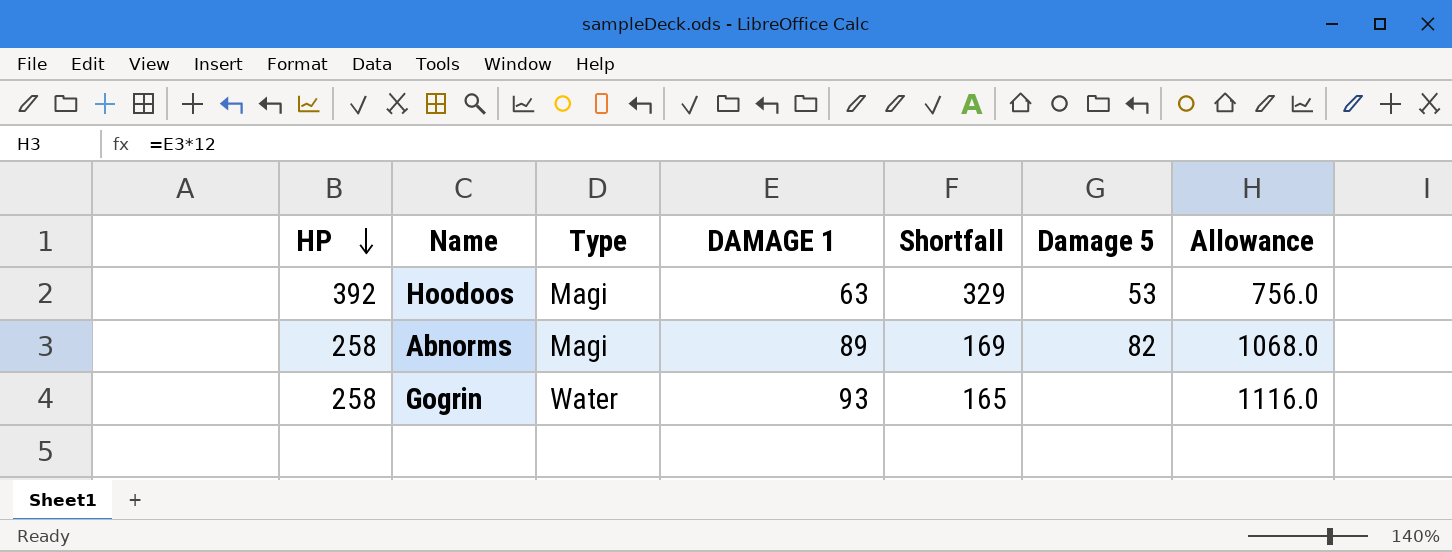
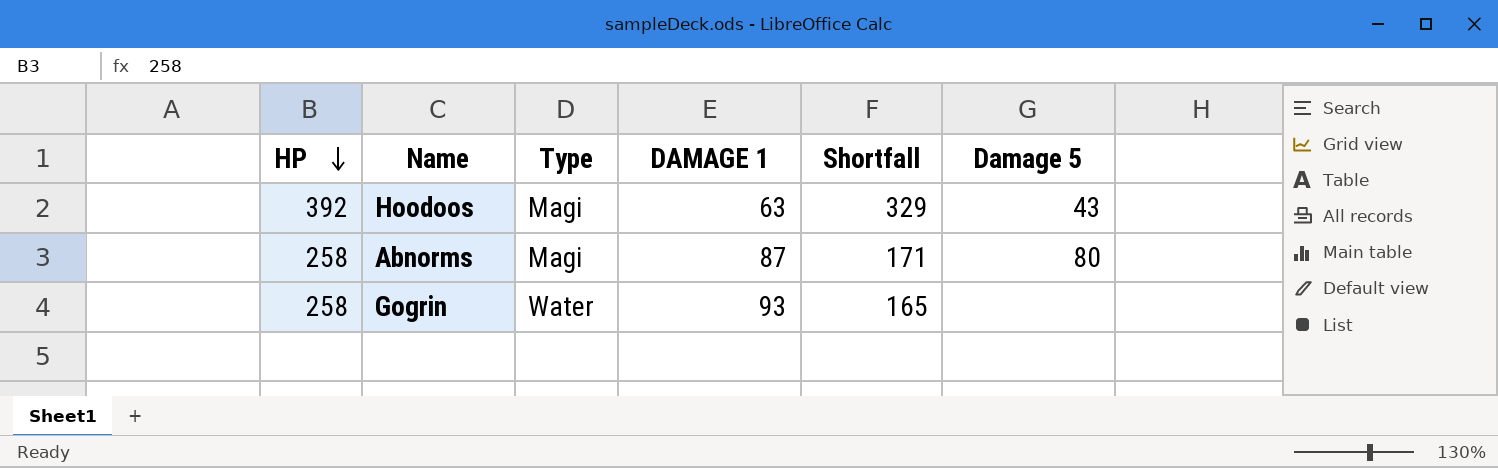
column Allowance | formula: [DAMAGE 1] * 12 -> none
Hoodoos | Damage 5: 53 -> 43
Abnorms | DAMAGE 1: 89 -> 87
Abnorms | Shortfall: 169 -> 171
Abnorms | Damage 5: 82 -> 80

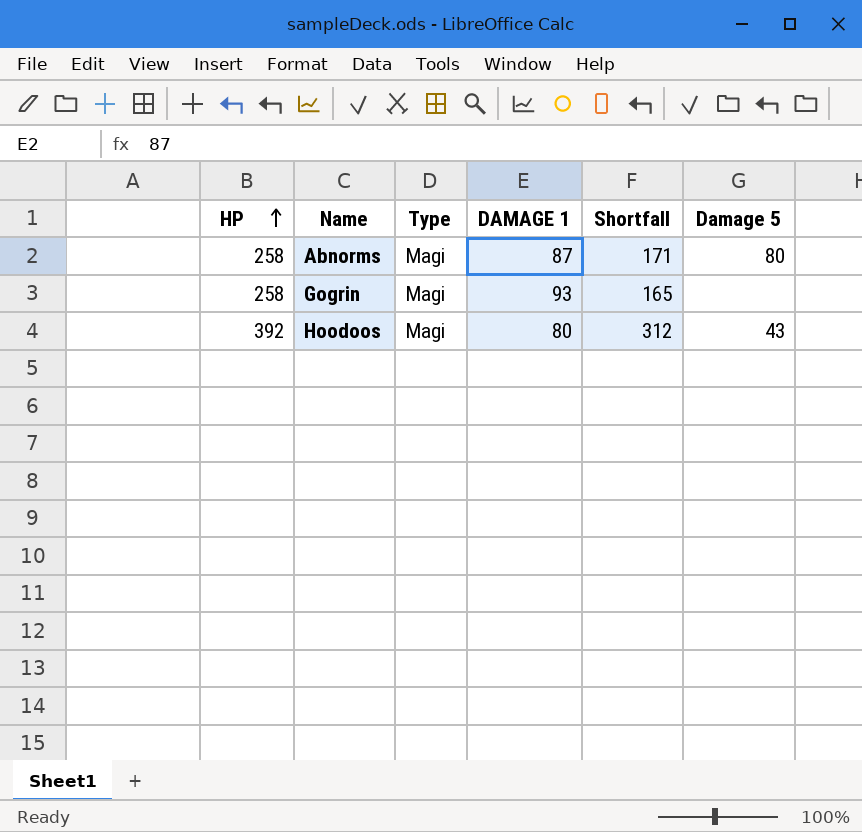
row order: HP descending -> HP ascending
Gogrin | Type: Water -> Magi
Hoodoos | DAMAGE 1: 63 -> 80
Hoodoos | Shortfall: 329 -> 312

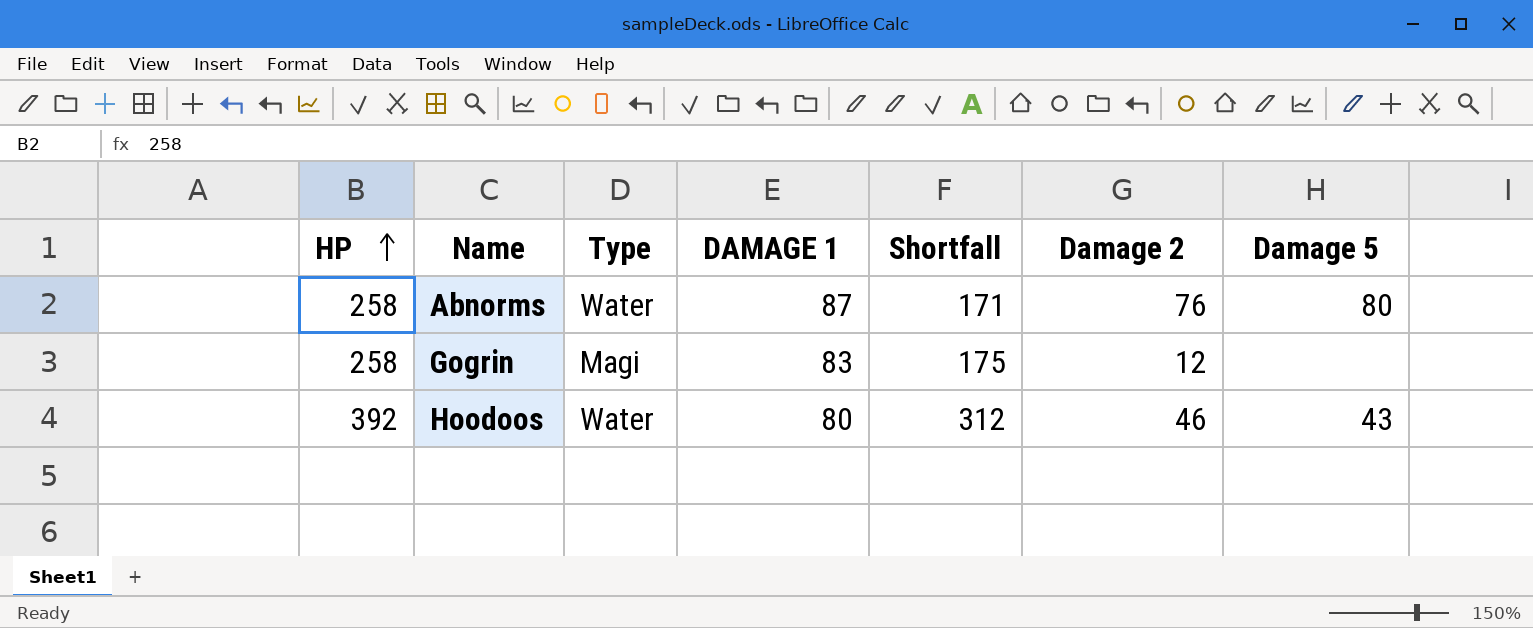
column Damage 2 | position: none -> 6
Abnorms | Type: Magi -> Water
Gogrin | DAMAGE 1: 93 -> 83
Gogrin | Shortfall: 165 -> 175
Hoodoos | Type: Magi -> Water

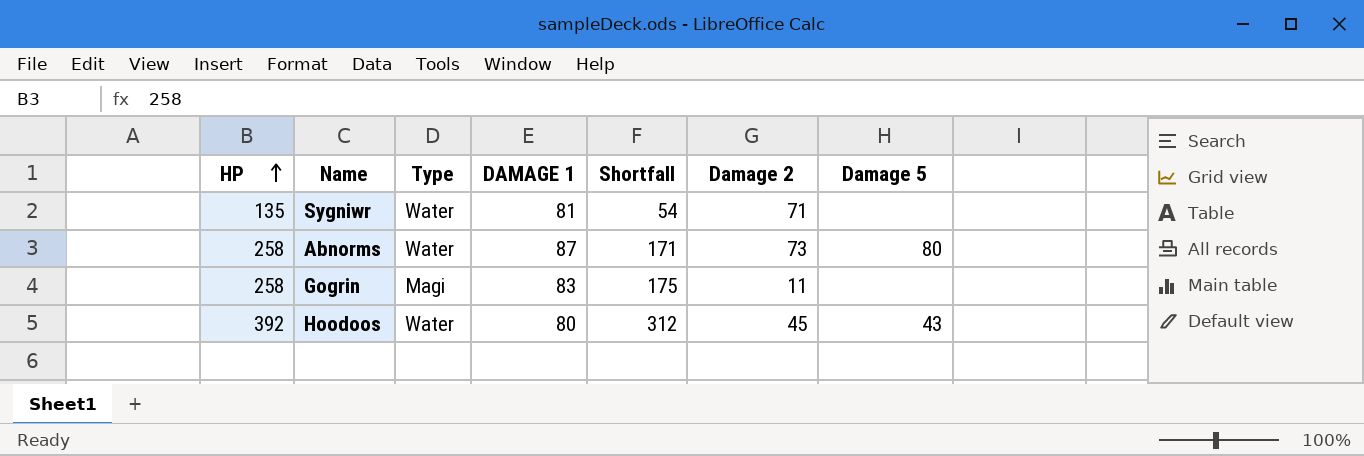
row Sygniwr: none -> 135 | Water | 81 | 54 | 71 | none
Abnorms | Damage 2: 76 -> 73
Gogrin | Damage 2: 12 -> 11
Hoodoos | Damage 2: 46 -> 45

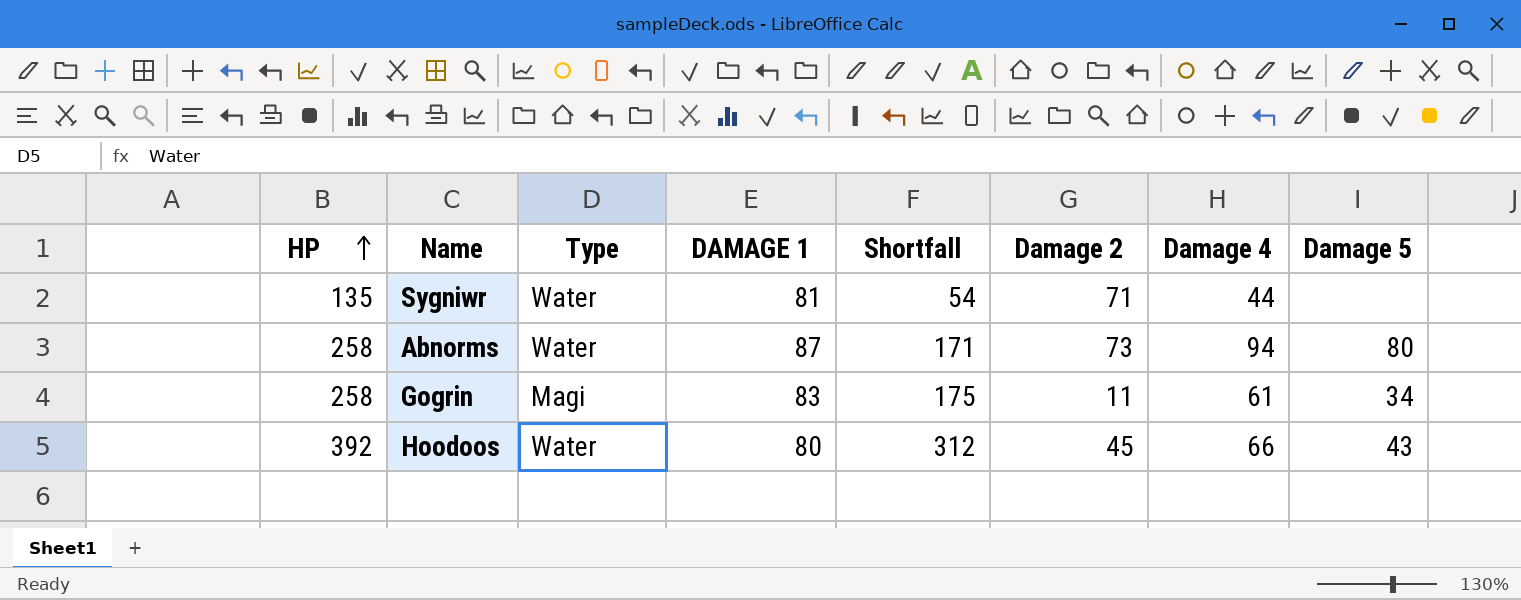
column Damage 4 | position: none -> 7
Gogrin | Damage 5: none -> 34

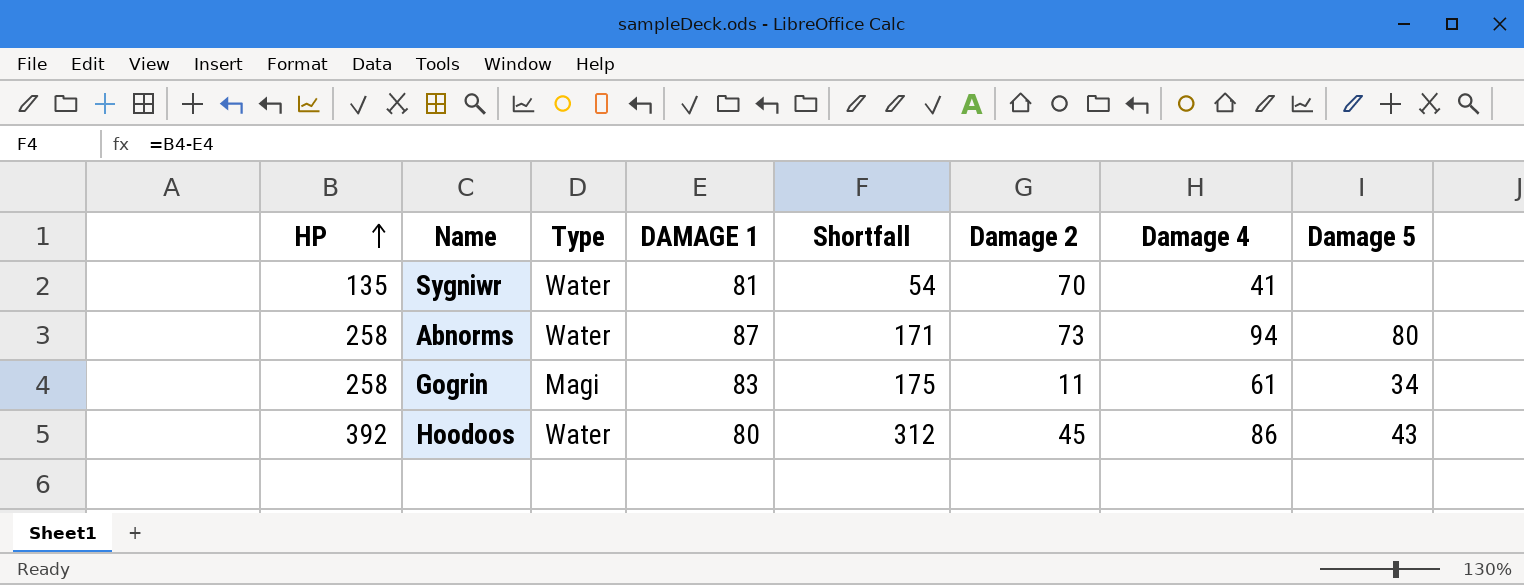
Sygniwr | Damage 2: 71 -> 70
Sygniwr | Damage 4: 44 -> 41
Hoodoos | Damage 4: 66 -> 86

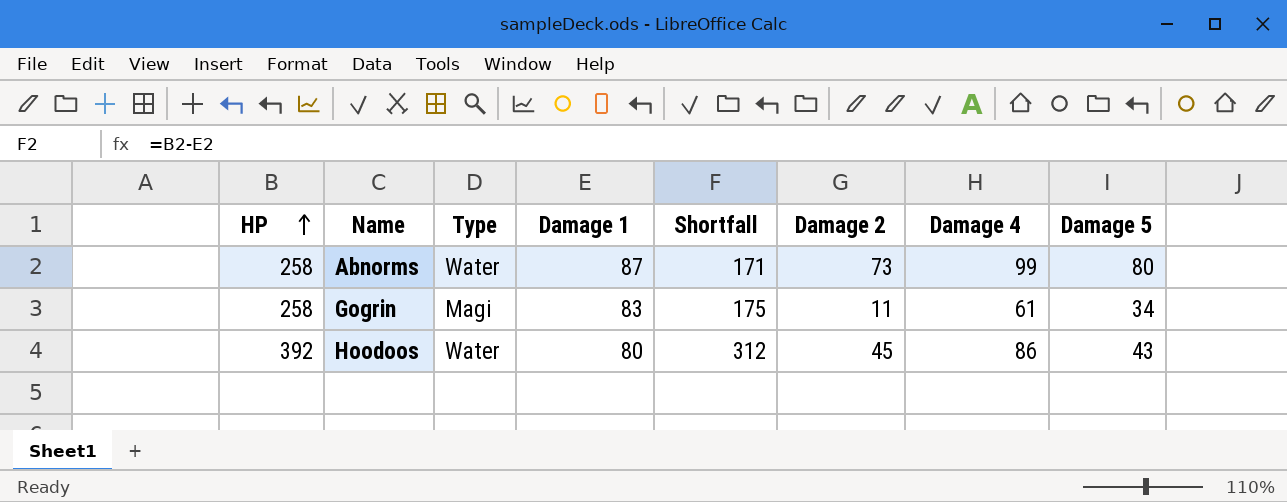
column name: DAMAGE 1 -> Damage 1
row Sygniwr: 135 | Water | 81 | 54 | 70 | 41 | none -> none
Abnorms | Damage 4: 94 -> 99

